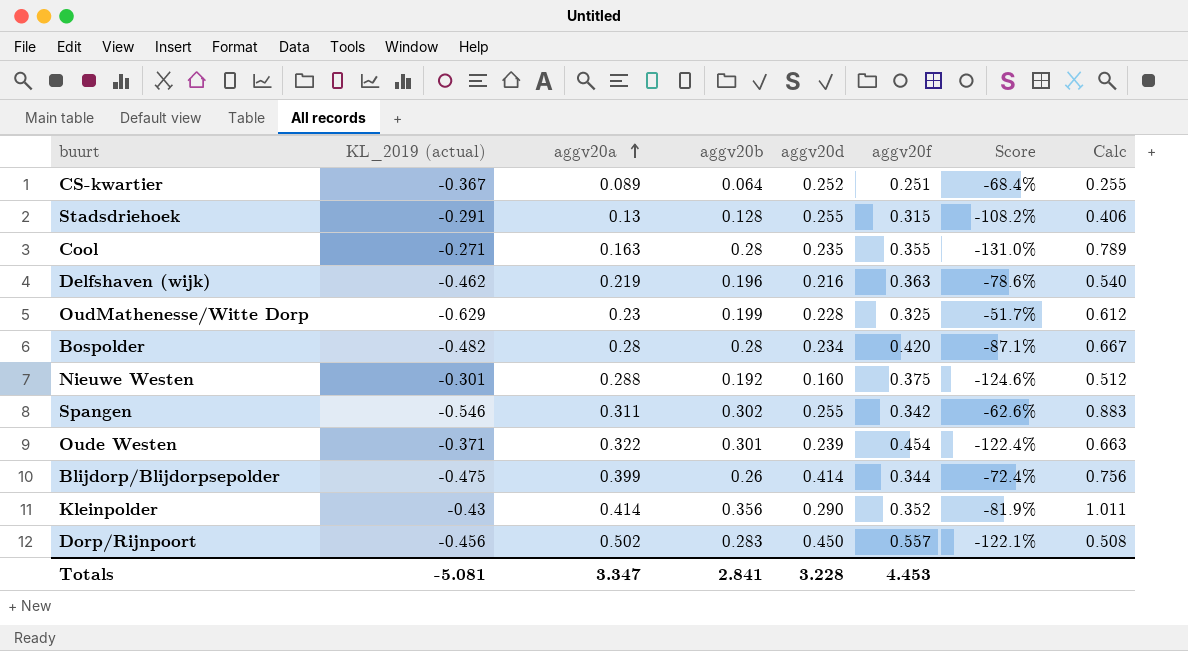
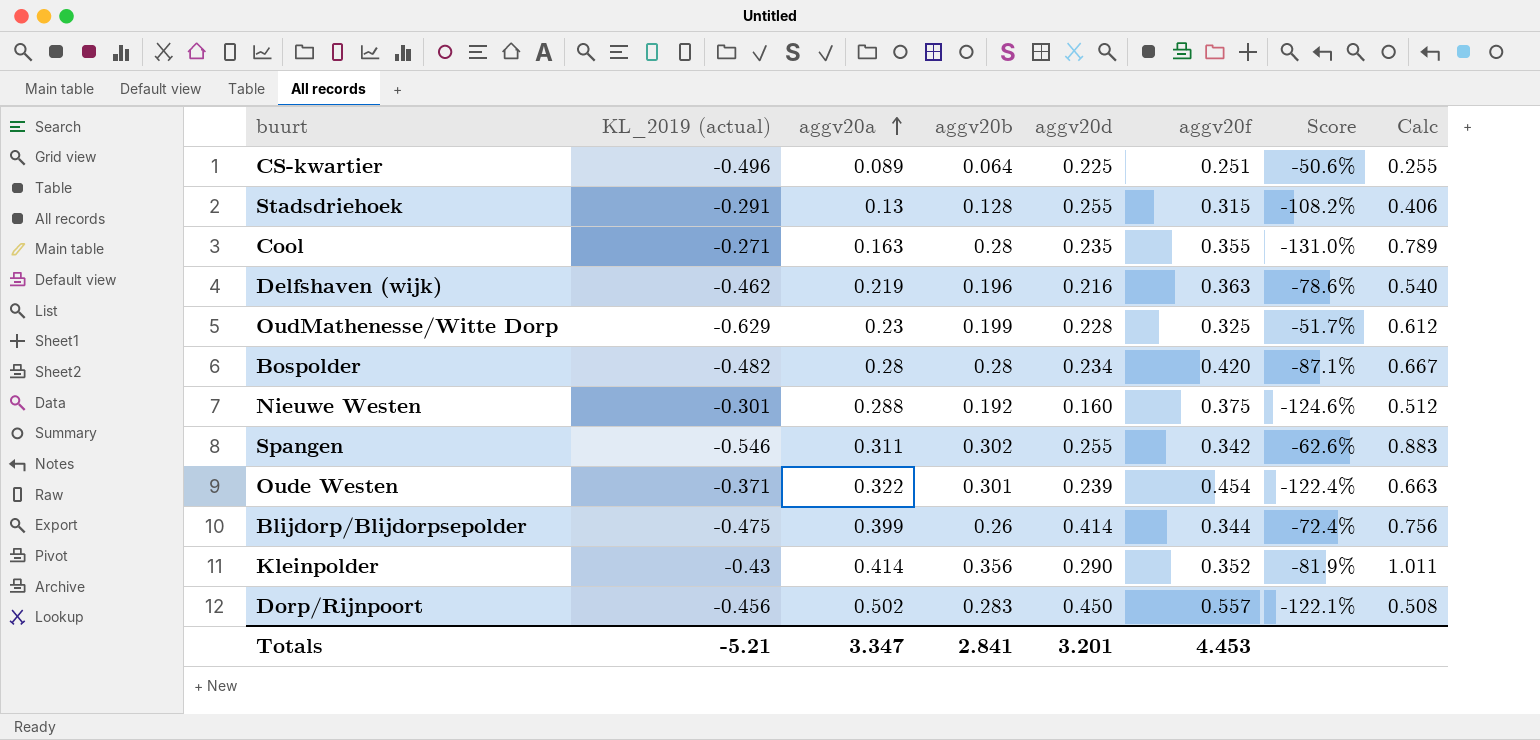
CS-kwartier | KL_2019 (actual): -0.367 -> -0.496
CS-kwartier | aggv20d: 0.252 -> 0.225
CS-kwartier | Score: -68.4% -> -50.6%
Totals | KL_2019 (actual): -5.081 -> -5.21
Totals | aggv20d: 3.228 -> 3.201

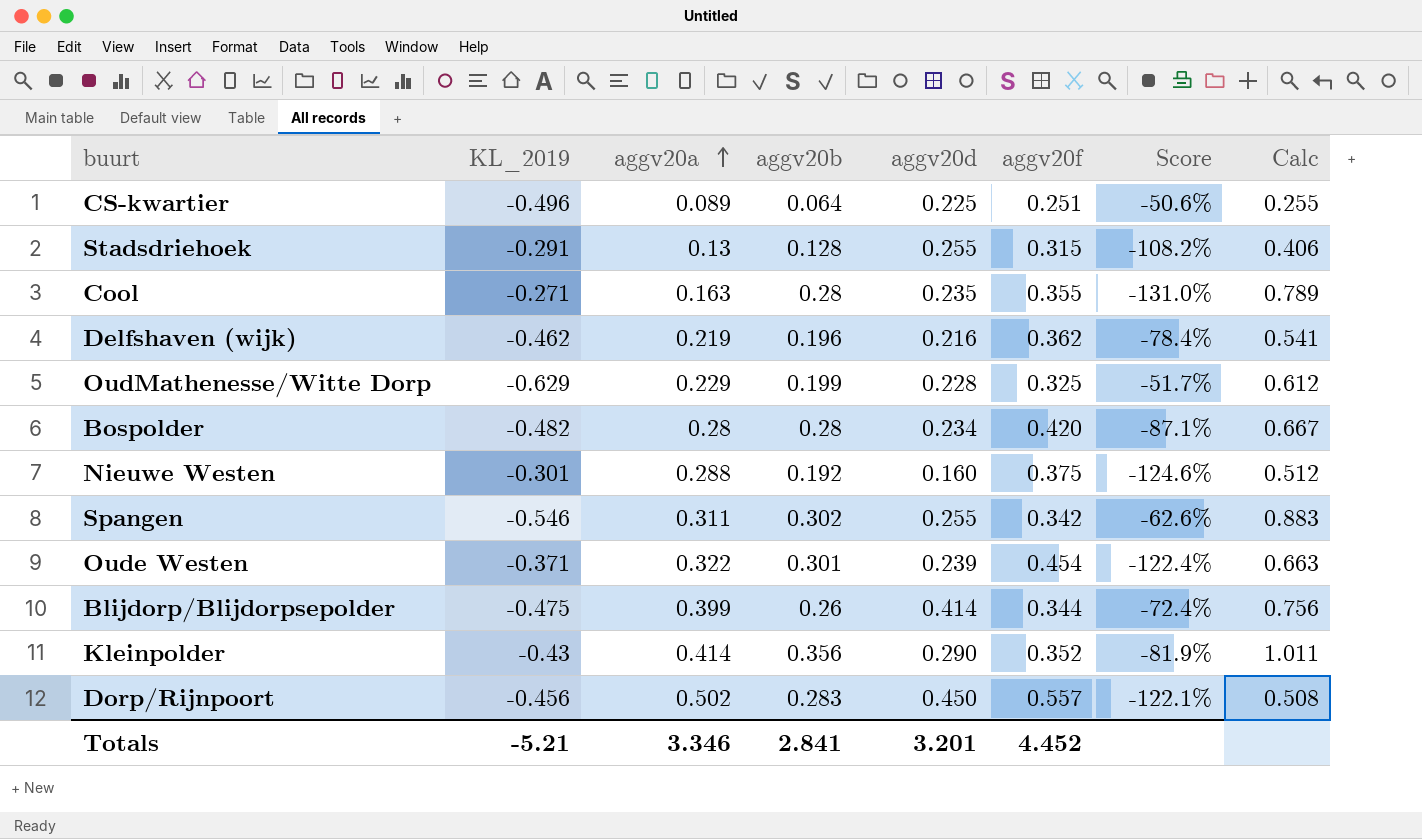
column name: KL_2019 (actual) -> KL_2019
Delfshaven (wijk) | aggv20f: 0.363 -> 0.362
Delfshaven (wijk) | Score: -78.6% -> -78.4%
Delfshaven (wijk) | Calc: 0.540 -> 0.541
OudMathenesse/Witte Dorp | aggv20a: 0.23 -> 0.229
Totals | aggv20a: 3.347 -> 3.346
Totals | aggv20f: 4.453 -> 4.452

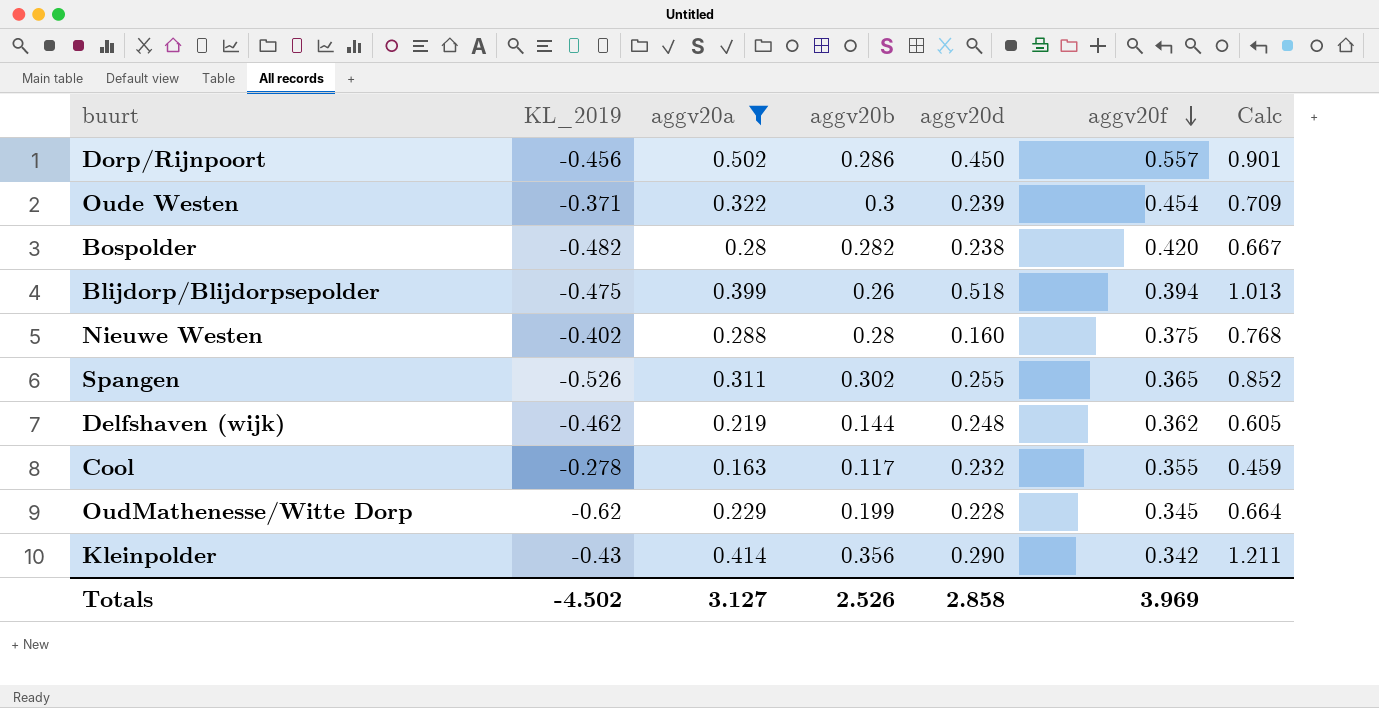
filter: none -> aggv20a >= 0.163
row order: aggv20a ascending -> aggv20f descending
column Score | formula: [aggv20f] / [KL_2019] -> none
column Calc | formula: [aggv20b] / [aggv20f] -> [aggv20a] / [aggv20f]
Dorp/Rijnpoort | aggv20b: 0.283 -> 0.286
Oude Westen | aggv20b: 0.301 -> 0.3
Bospolder | aggv20b: 0.28 -> 0.282
Bospolder | aggv20d: 0.234 -> 0.238
Blijdorp/Blijdorpsepolder | aggv20d: 0.414 -> 0.518
Blijdorp/Blijdorpsepolder | aggv20f: 0.344 -> 0.394
Nieuwe Westen | KL_2019: -0.301 -> -0.402
Nieuwe Westen | aggv20b: 0.192 -> 0.28
Spangen | KL_2019: -0.546 -> -0.526
Spangen | aggv20f: 0.342 -> 0.365
Delfshaven (wijk) | aggv20b: 0.196 -> 0.144
Delfshaven (wijk) | aggv20d: 0.216 -> 0.248
Cool | KL_2019: -0.271 -> -0.278
Cool | aggv20b: 0.28 -> 0.117
Cool | aggv20d: 0.235 -> 0.232
OudMathenesse/Witte Dorp | KL_2019: -0.629 -> -0.62
OudMathenesse/Witte Dorp | aggv20f: 0.325 -> 0.345
Kleinpolder | aggv20f: 0.352 -> 0.342
Totals | KL_2019: -5.21 -> -4.502
Totals | aggv20a: 3.346 -> 3.127
Totals | aggv20b: 2.841 -> 2.526
Totals | aggv20d: 3.201 -> 2.858
Totals | aggv20f: 4.452 -> 3.969

